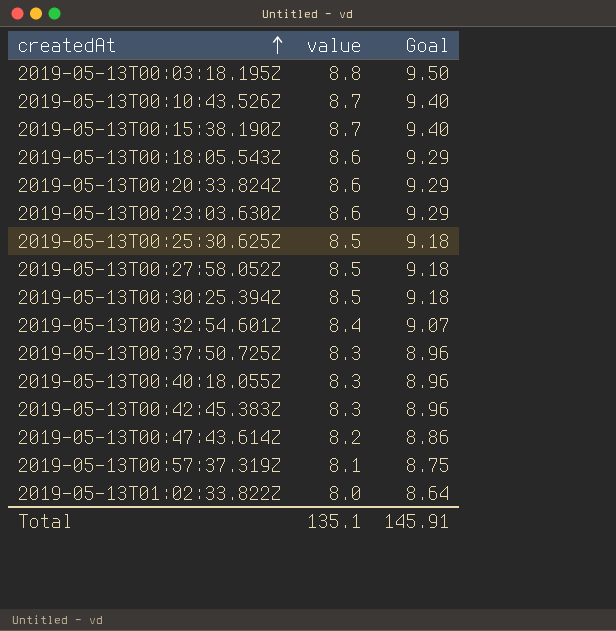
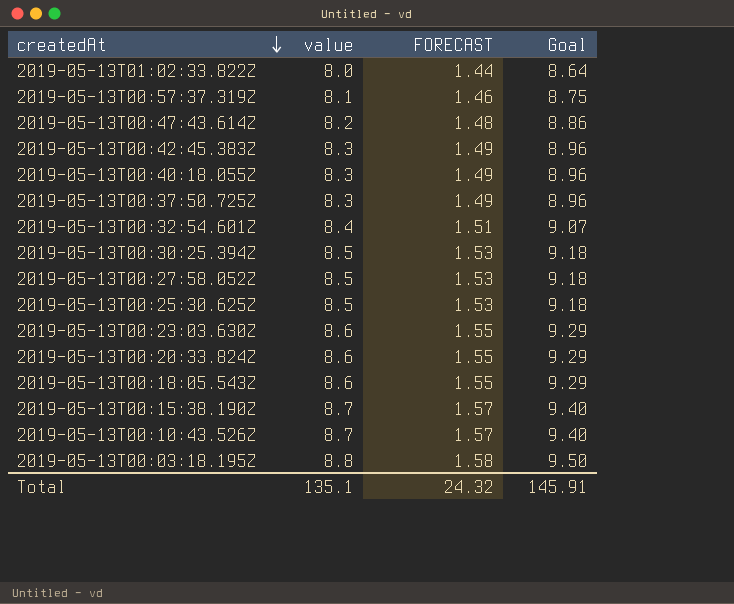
row order: createdAt ascending -> createdAt descending
column FORECAST | formula: none -> [value] * 0.18

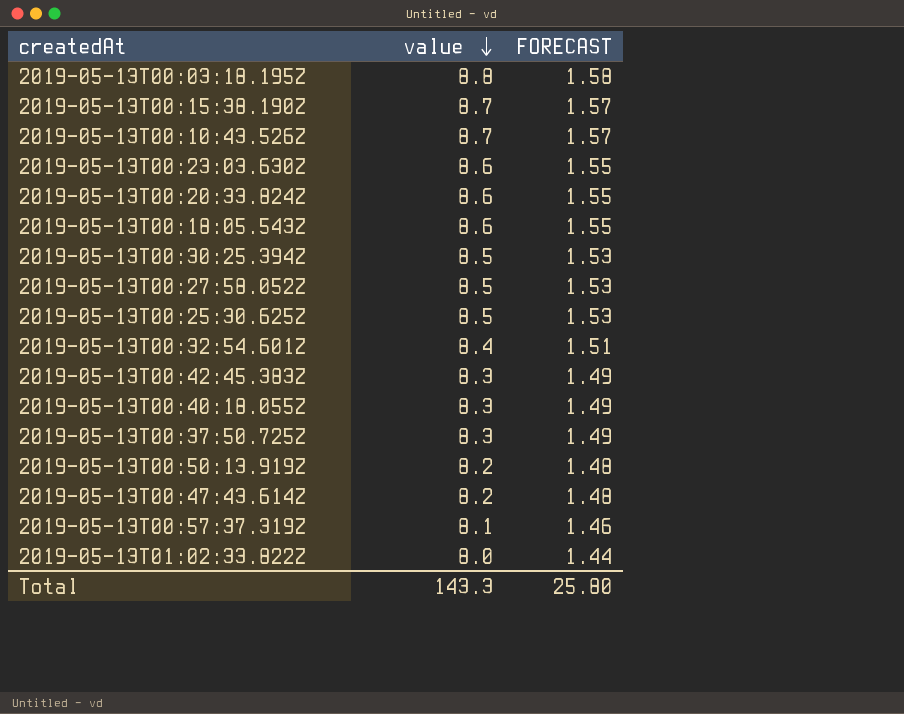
row order: createdAt descending -> value descending
column Goal | formula: [value] * 1.08 -> none
row 2019-05-13T00:50:13.919Z: none -> 8.2 | 1.48
Total | value: 135.1 -> 143.3
Total | FORECAST: 24.32 -> 25.80

